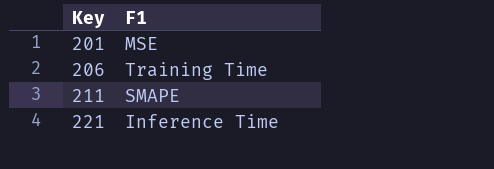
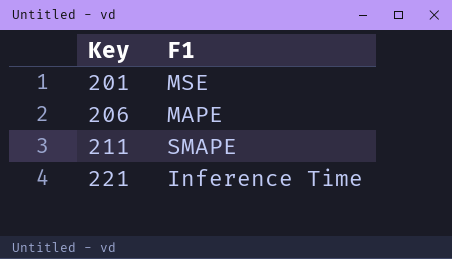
206 | F1: Training Time -> MAPE

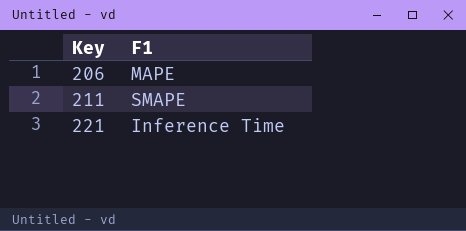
row 201: MSE -> none

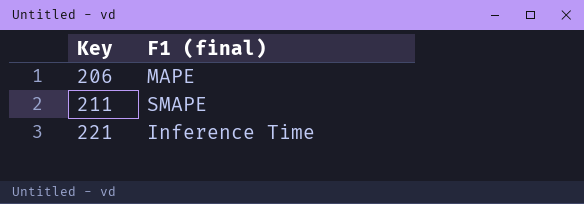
column name: F1 -> F1 (final)

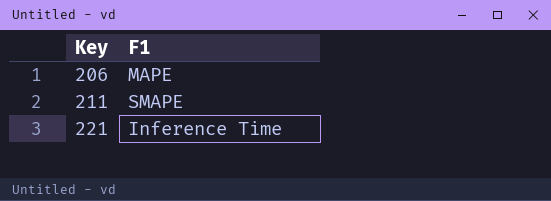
column name: F1 (final) -> F1

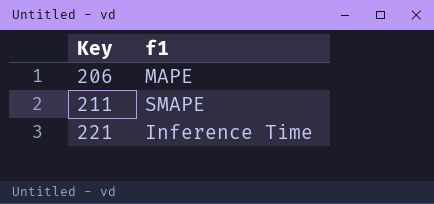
column name: F1 -> f1

